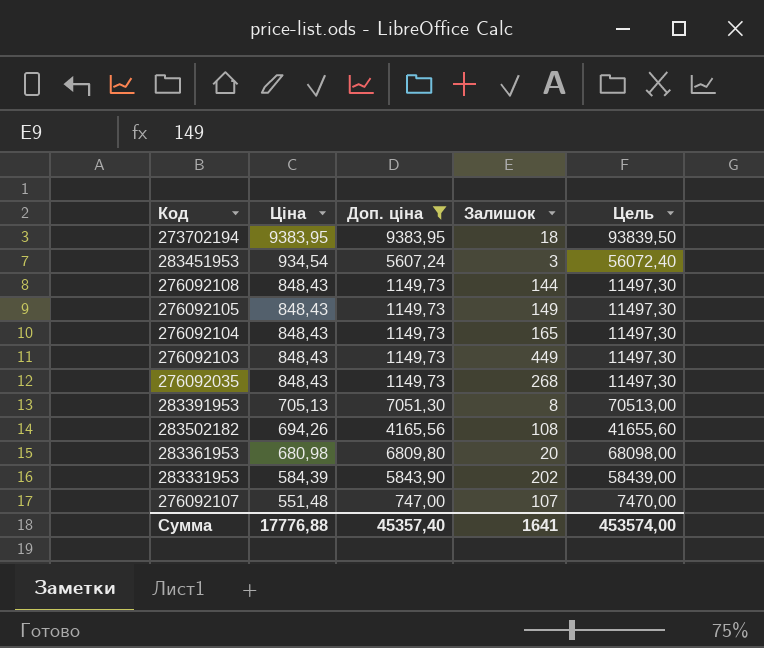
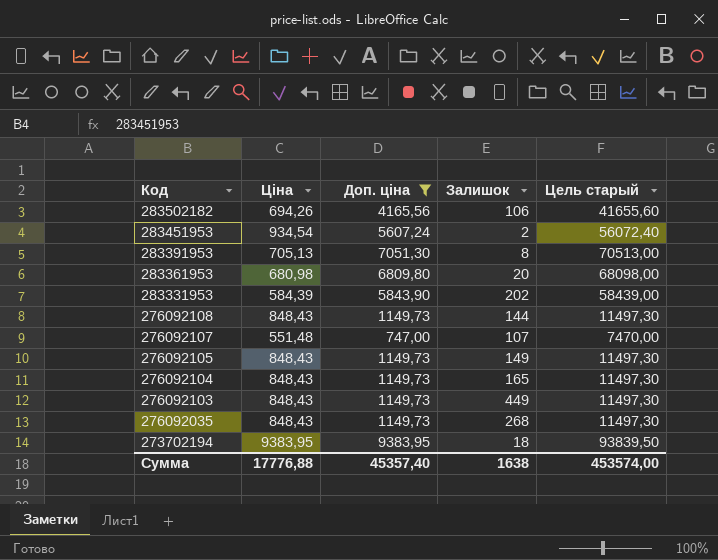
row order: Ціна descending -> Код descending
column name: Цель -> Цель старый
283502182 | Залишок: 108 -> 106
283451953 | Залишок: 3 -> 2
Сумма | Залишок: 1641 -> 1638

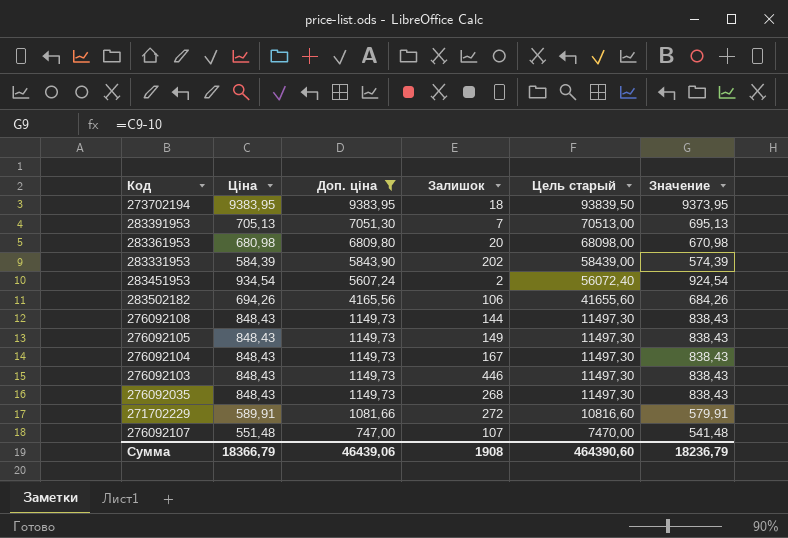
row order: Код descending -> Доп. ціна descending
column Значение | formula: none -> [Ціна] - 10
283391953 | Залишок: 8 -> 7
276092104 | Залишок: 165 -> 167
276092103 | Залишок: 449 -> 446
row 271702229: none -> 589,91 | 1081,66 | 272 | 10816,60 | 579,91
Сумма | Ціна: 17776,88 -> 18366,79
Сумма | Доп. ціна: 45357,40 -> 46439,06
Сумма | Залишок: 1638 -> 1908
Сумма | Цель старый: 453574,00 -> 464390,60

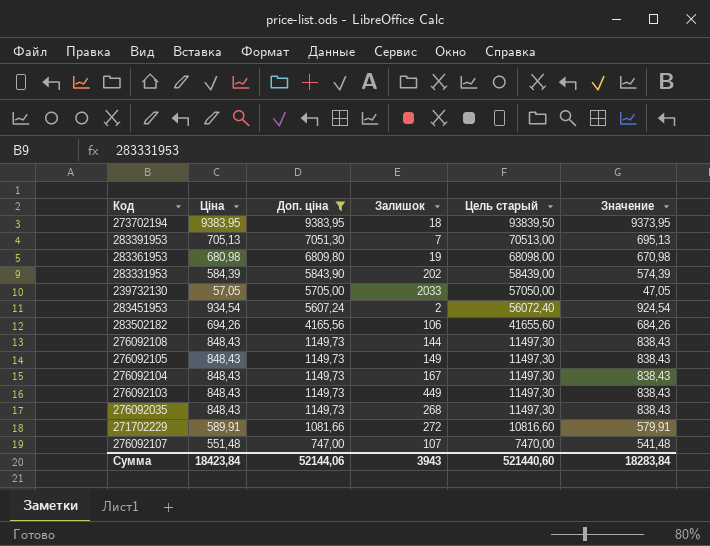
283361953 | Залишок: 20 -> 19
row 239732130: none -> 57,05 | 5705,00 | 2033 | 57050,00 | 47,05
276092103 | Залишок: 446 -> 449
Сумма | Ціна: 18366,79 -> 18423,84
Сумма | Доп. ціна: 46439,06 -> 52144,06
Сумма | Залишок: 1908 -> 3943
Сумма | Цель старый: 464390,60 -> 521440,60
Сумма | Значение: 18236,79 -> 18283,84

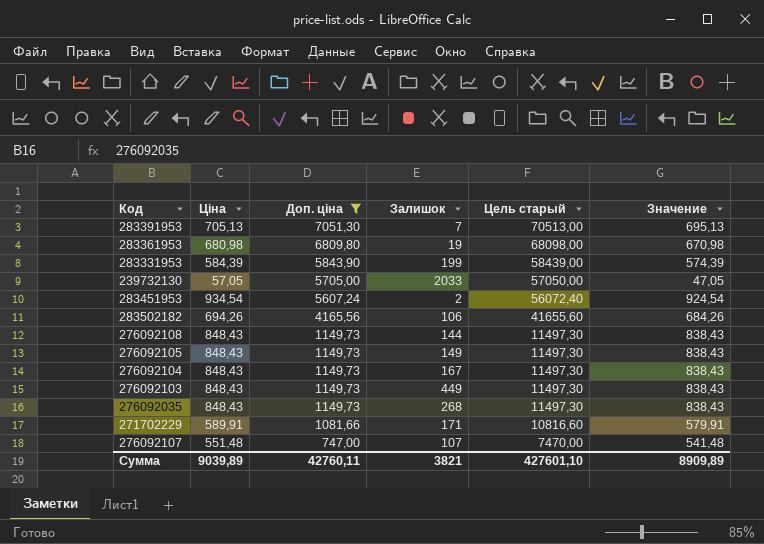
row 273702194: 9383,95 | 9383,95 | 18 | 93839,50 | 9373,95 -> none
283331953 | Залишок: 202 -> 199
271702229 | Залишок: 272 -> 171
Сумма | Ціна: 18423,84 -> 9039,89
Сумма | Доп. ціна: 52144,06 -> 42760,11
Сумма | Залишок: 3943 -> 3821
Сумма | Цель старый: 521440,60 -> 427601,10
Сумма | Значение: 18283,84 -> 8909,89

